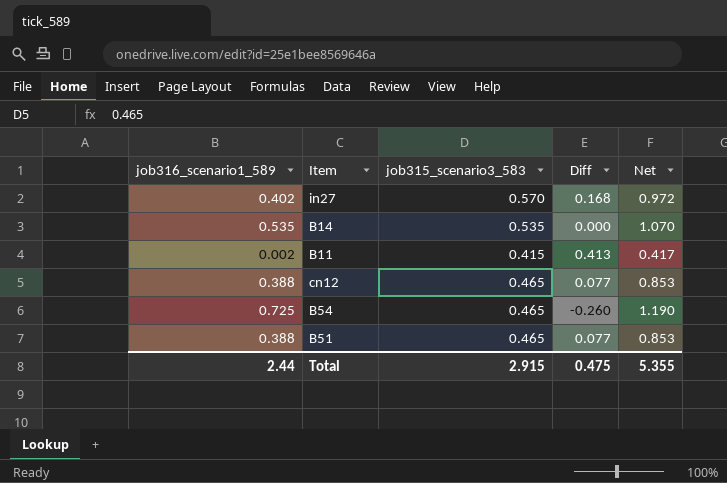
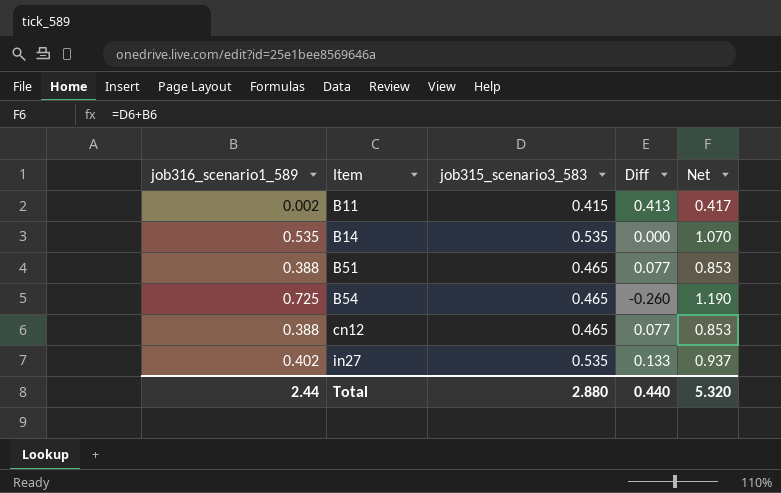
row order: none -> Item ascending
in27 | job315_scenario3_583: 0.570 -> 0.535
in27 | Diff: 0.168 -> 0.133
in27 | Net: 0.972 -> 0.937
Total | job315_scenario3_583: 2.915 -> 2.880
Total | Diff: 0.475 -> 0.440
Total | Net: 5.355 -> 5.320

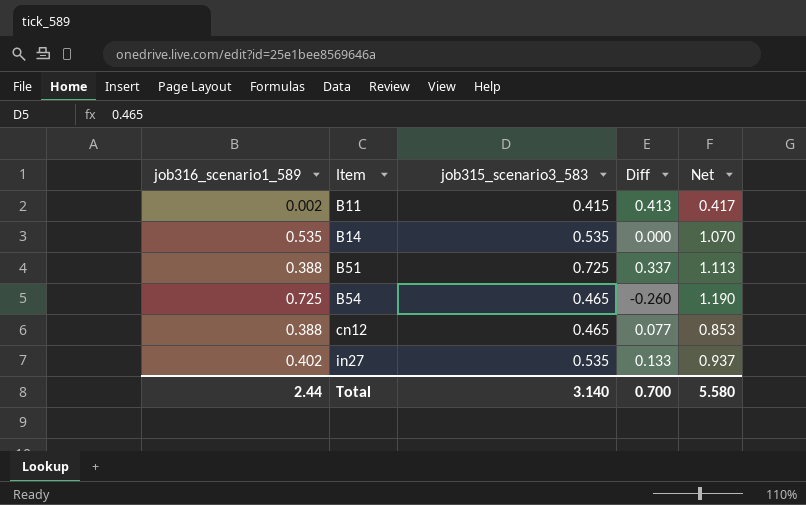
B51 | job315_scenario3_583: 0.465 -> 0.725
B51 | Diff: 0.077 -> 0.337
B51 | Net: 0.853 -> 1.113
Total | job315_scenario3_583: 2.880 -> 3.140
Total | Diff: 0.440 -> 0.700
Total | Net: 5.320 -> 5.580

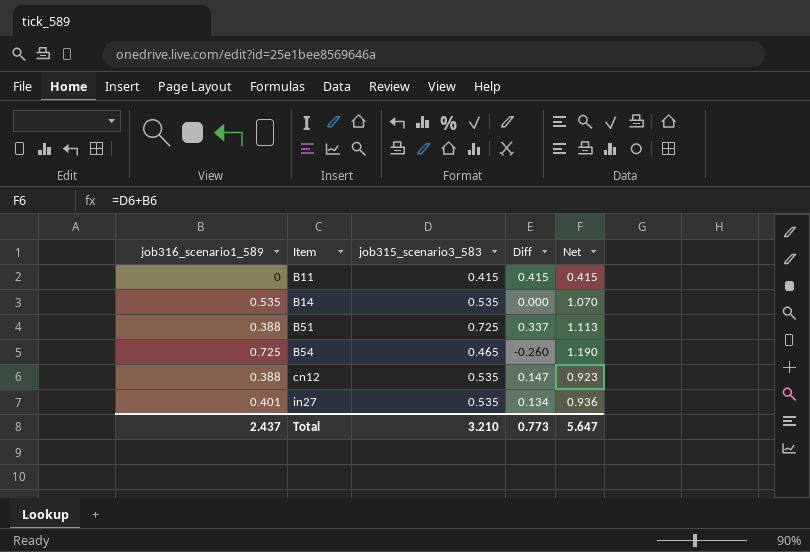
B11 | job316_scenario1_589: 0.002 -> 0
B11 | Diff: 0.413 -> 0.415
B11 | Net: 0.417 -> 0.415
cn12 | job315_scenario3_583: 0.465 -> 0.535
cn12 | Diff: 0.077 -> 0.147
cn12 | Net: 0.853 -> 0.923
in27 | job316_scenario1_589: 0.402 -> 0.401
in27 | Diff: 0.133 -> 0.134
in27 | Net: 0.937 -> 0.936
Total | job316_scenario1_589: 2.44 -> 2.437
Total | job315_scenario3_583: 3.140 -> 3.210
Total | Diff: 0.700 -> 0.773
Total | Net: 5.580 -> 5.647

